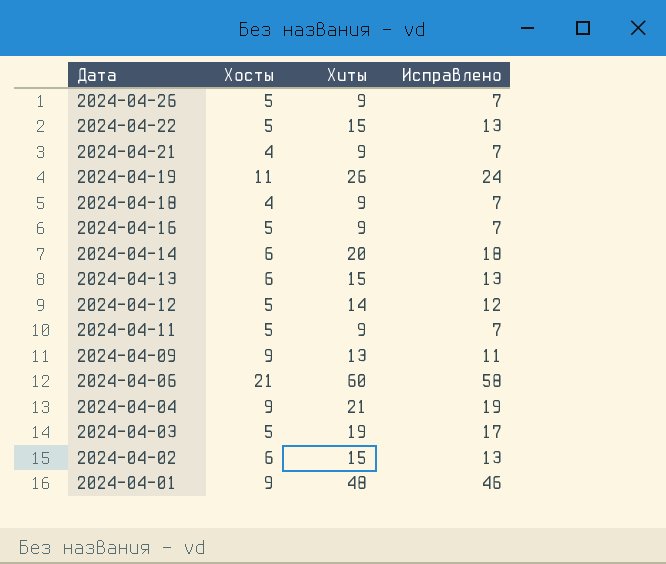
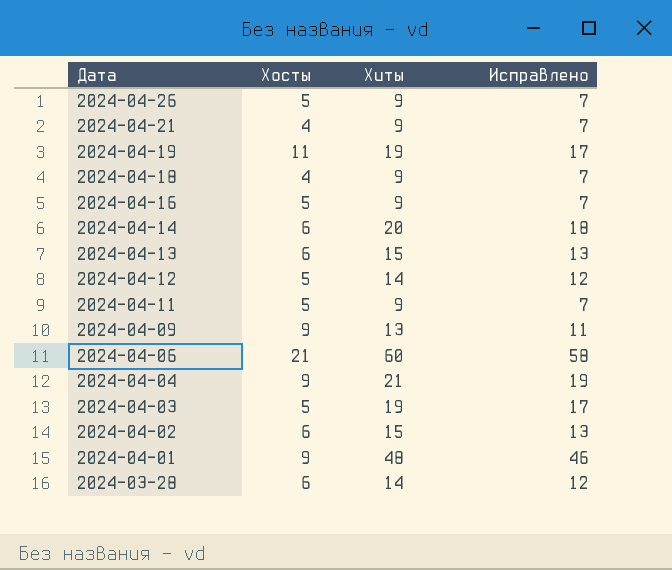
row 2024-04-22: 5 | 15 | 13 -> none
2024-04-19 | Хиты: 26 -> 19
2024-04-19 | Исправлено: 24 -> 17
row 2024-03-28: none -> 6 | 14 | 12

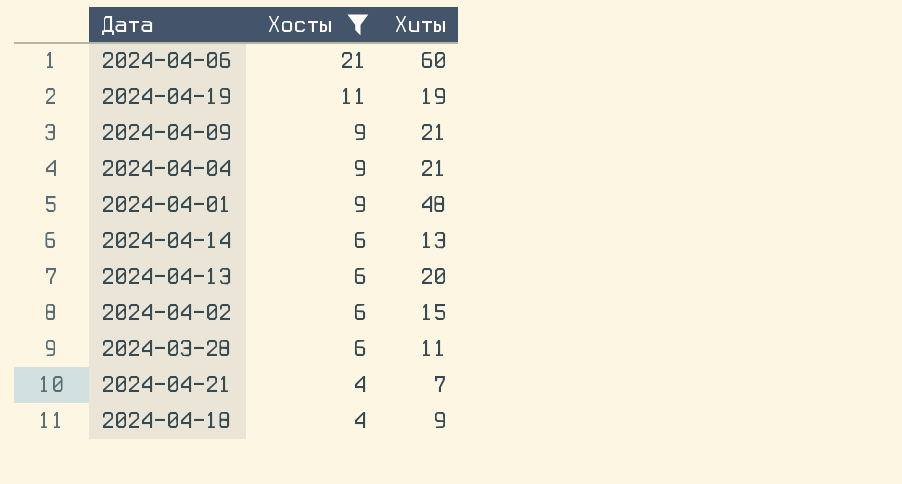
filter: none -> Хосты != 5
row order: Дата descending -> Хосты descending
column Исправлено | formula: [Хиты] - 2 -> none
2024-04-09 | Хиты: 13 -> 21
2024-04-14 | Хиты: 20 -> 13
2024-04-13 | Хиты: 15 -> 20
2024-03-28 | Хиты: 14 -> 11
2024-04-21 | Хиты: 9 -> 7

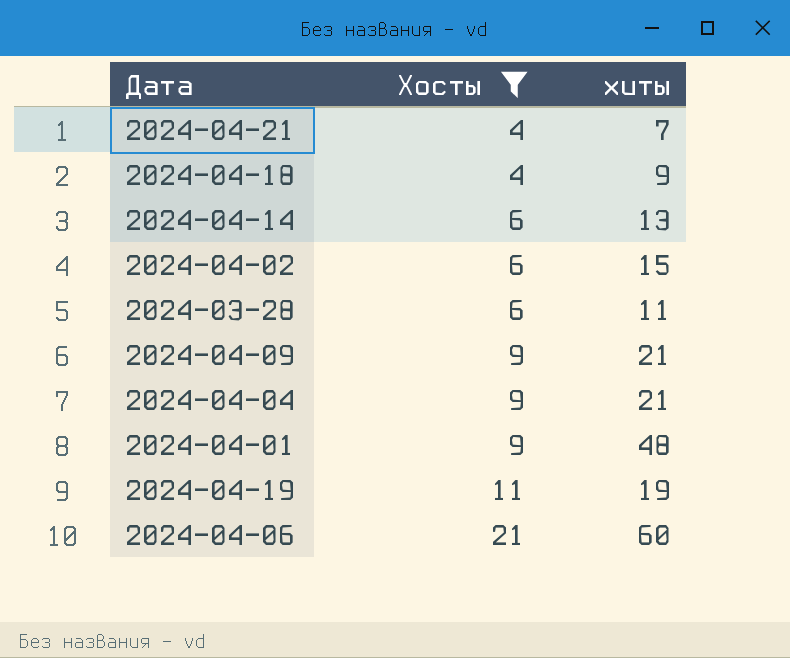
row order: Хосты descending -> Хосты ascending
column name: Хиты -> хиты
row 2024-04-13: 6 | 20 -> none

